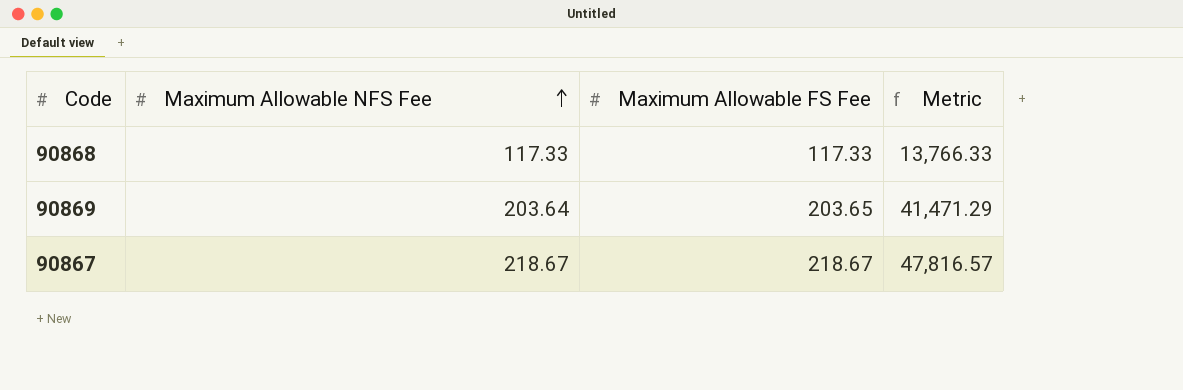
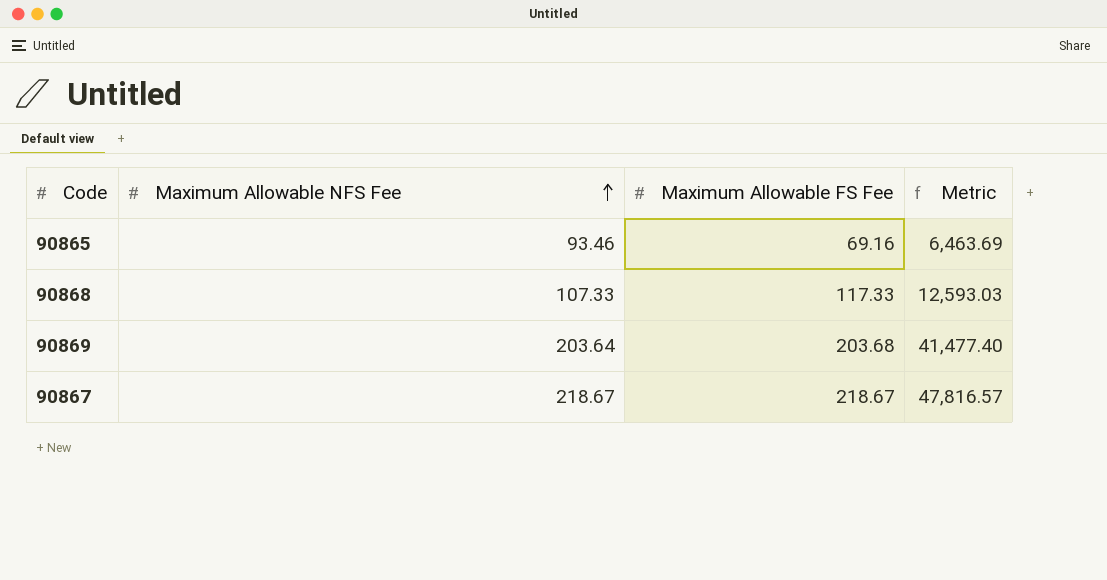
row 90865: none -> 93.46 | 69.16 | 6,463.69
90868 | Maximum Allowable NFS Fee: 117.33 -> 107.33
90868 | Metric: 13,766.33 -> 12,593.03
90869 | Maximum Allowable FS Fee: 203.65 -> 203.68
90869 | Metric: 41,471.29 -> 41,477.40

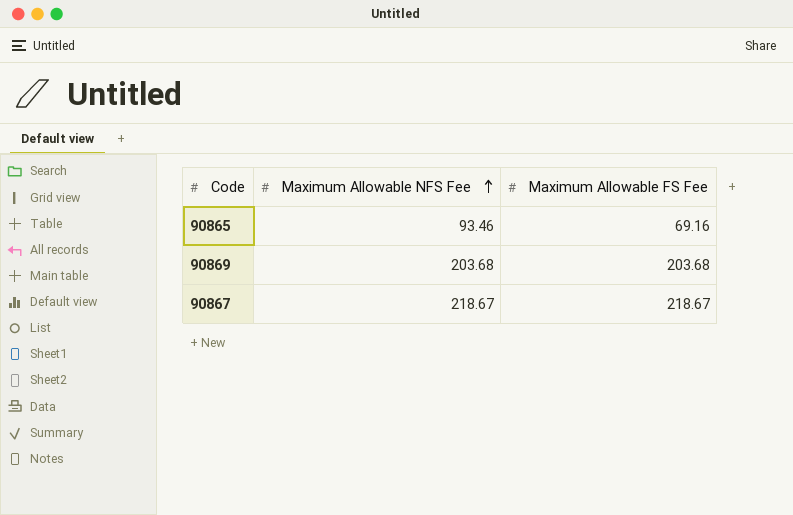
column Metric | formula: [Maximum Allowable NFS Fee] * [Maximum Allowable FS Fee] -> none
row 90868: 107.33 | 117.33 | 12,593.03 -> none
90869 | Maximum Allowable NFS Fee: 203.64 -> 203.68

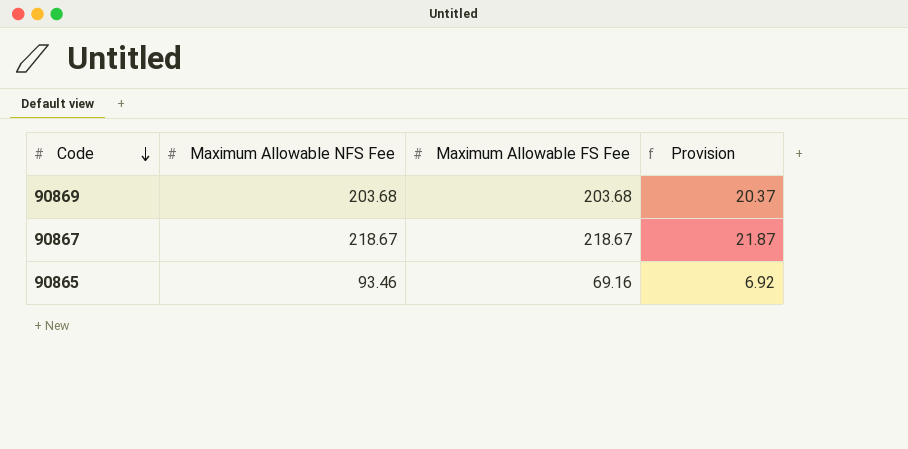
row order: Maximum Allowable NFS Fee ascending -> Code descending
column Provision | formula: none -> [Maximum Allowable FS Fee] * 0.1

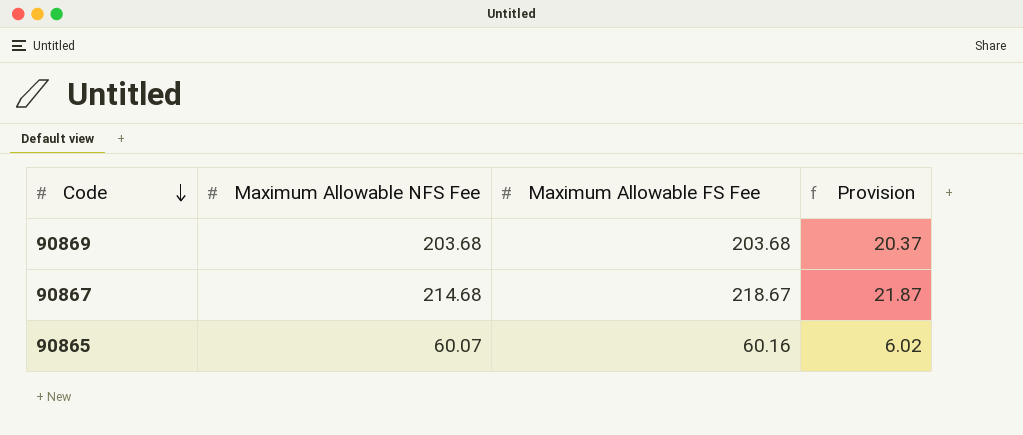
90867 | Maximum Allowable NFS Fee: 218.67 -> 214.68
90865 | Maximum Allowable NFS Fee: 93.46 -> 60.07
90865 | Maximum Allowable FS Fee: 69.16 -> 60.16
90865 | Provision: 6.92 -> 6.02

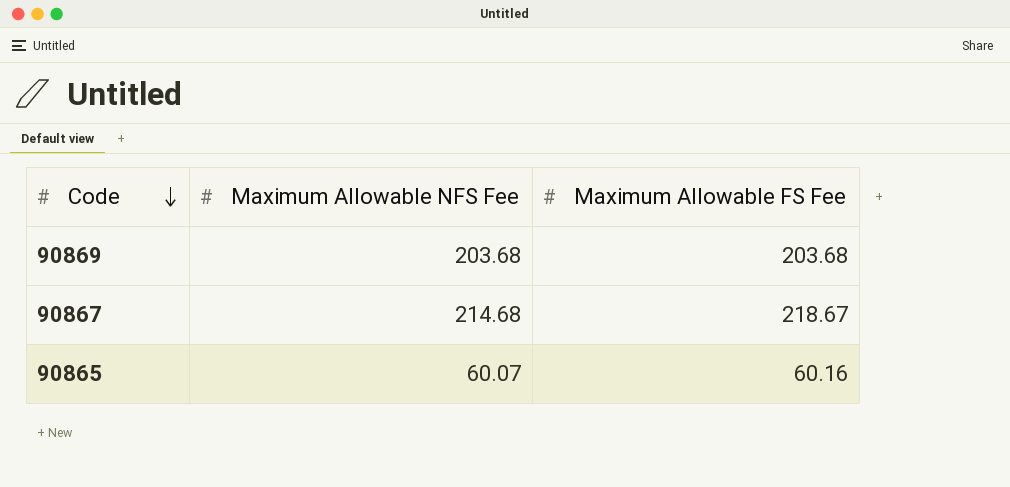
column Provision | formula: [Maximum Allowable FS Fee] * 0.1 -> none

